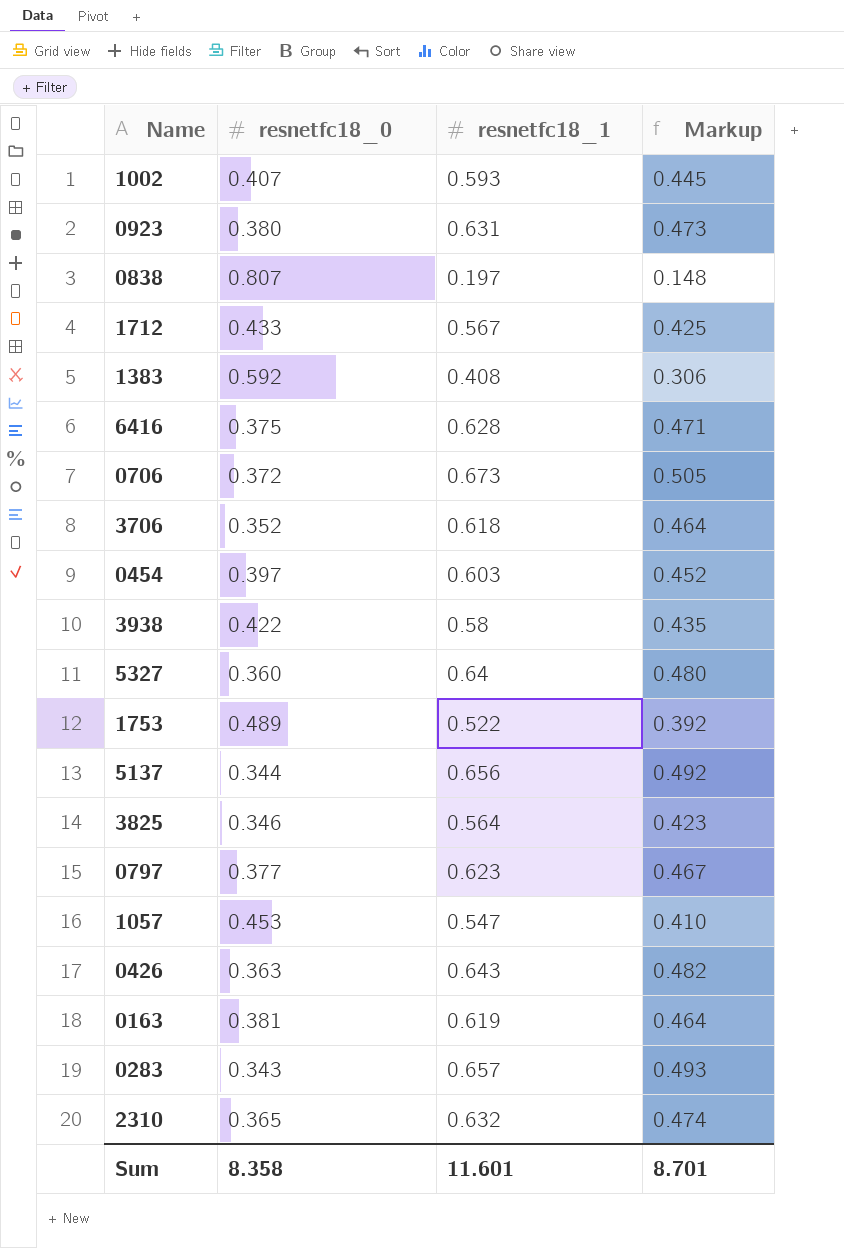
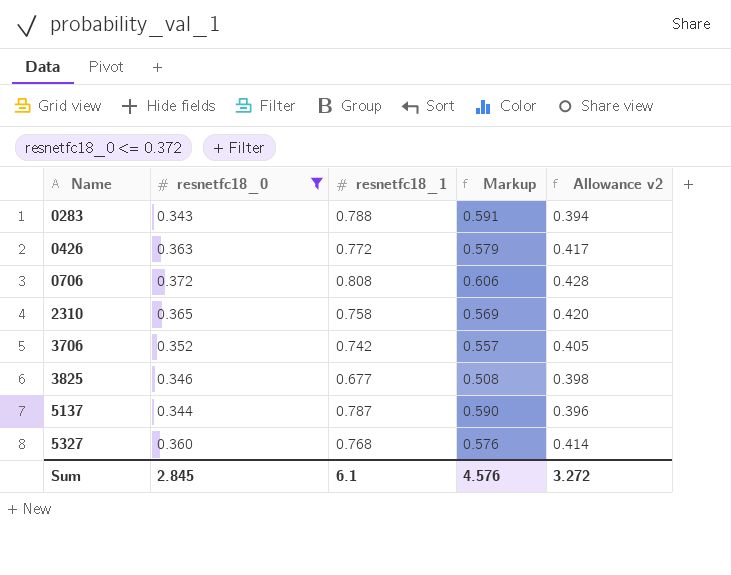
filter: none -> resnetfc18_0 <= 0.372
row order: none -> Name ascending
column Allowance v2 | formula: none -> [resnetfc18_0] * 1.15
0283 | resnetfc18_1: 0.657 -> 0.788
0283 | Markup: 0.493 -> 0.591
0426 | resnetfc18_1: 0.643 -> 0.772
0426 | Markup: 0.482 -> 0.579
0706 | resnetfc18_1: 0.673 -> 0.808
0706 | Markup: 0.505 -> 0.606
2310 | resnetfc18_1: 0.632 -> 0.758
2310 | Markup: 0.474 -> 0.569
3706 | resnetfc18_1: 0.618 -> 0.742
3706 | Markup: 0.464 -> 0.557
3825 | resnetfc18_1: 0.564 -> 0.677
3825 | Markup: 0.423 -> 0.508
5137 | resnetfc18_1: 0.656 -> 0.787
5137 | Markup: 0.492 -> 0.590
5327 | resnetfc18_1: 0.64 -> 0.768
5327 | Markup: 0.480 -> 0.576
Sum | resnetfc18_0: 8.358 -> 2.845
Sum | resnetfc18_1: 11.601 -> 6.1
Sum | Markup: 8.701 -> 4.576

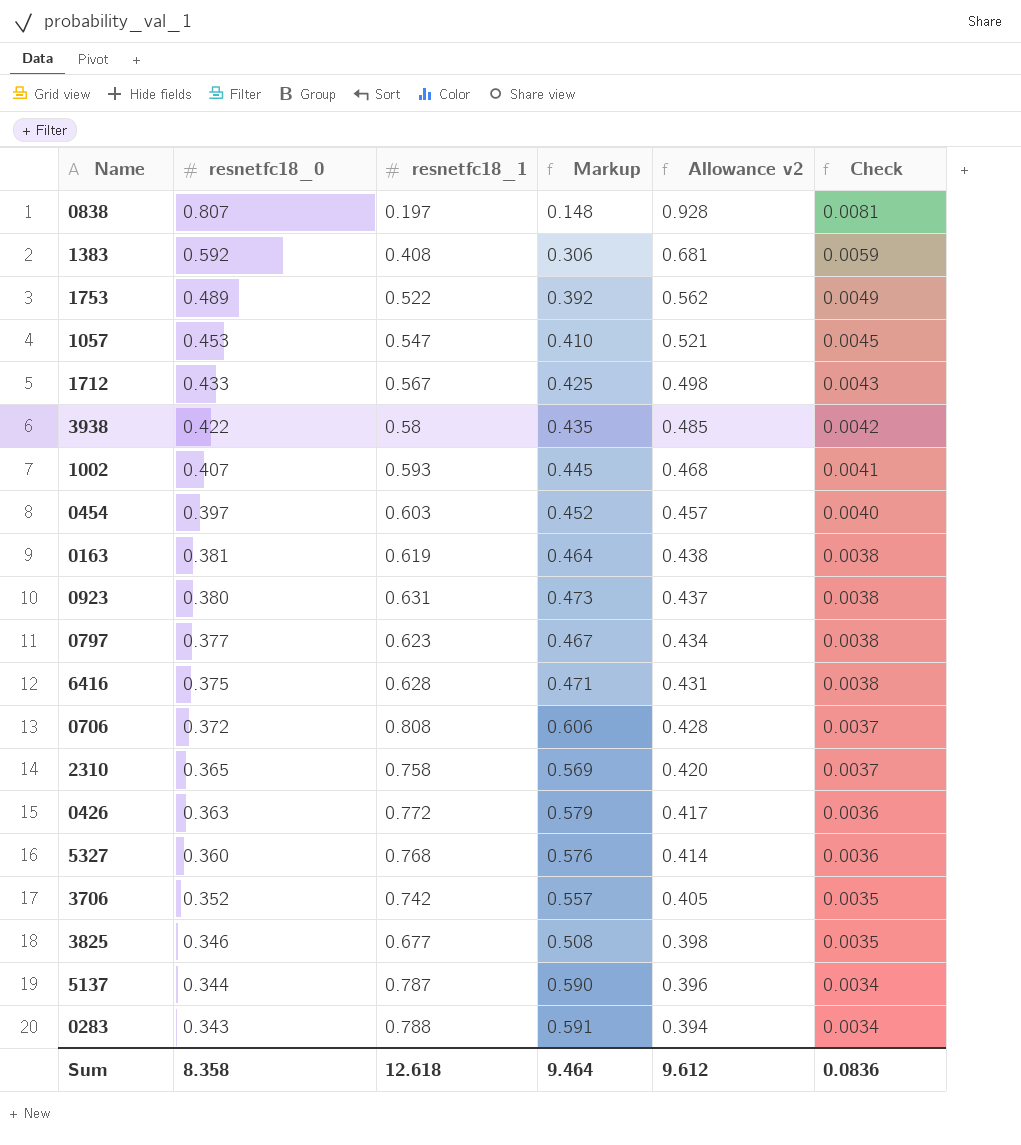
filter: resnetfc18_0 <= 0.372 -> none
row order: Name ascending -> resnetfc18_0 descending
column Check | formula: none -> [resnetfc18_0] * 0.01
Sum | resnetfc18_0: 2.845 -> 8.358
Sum | resnetfc18_1: 6.1 -> 12.618
Sum | Markup: 4.576 -> 9.464
Sum | Allowance v2: 3.272 -> 9.612

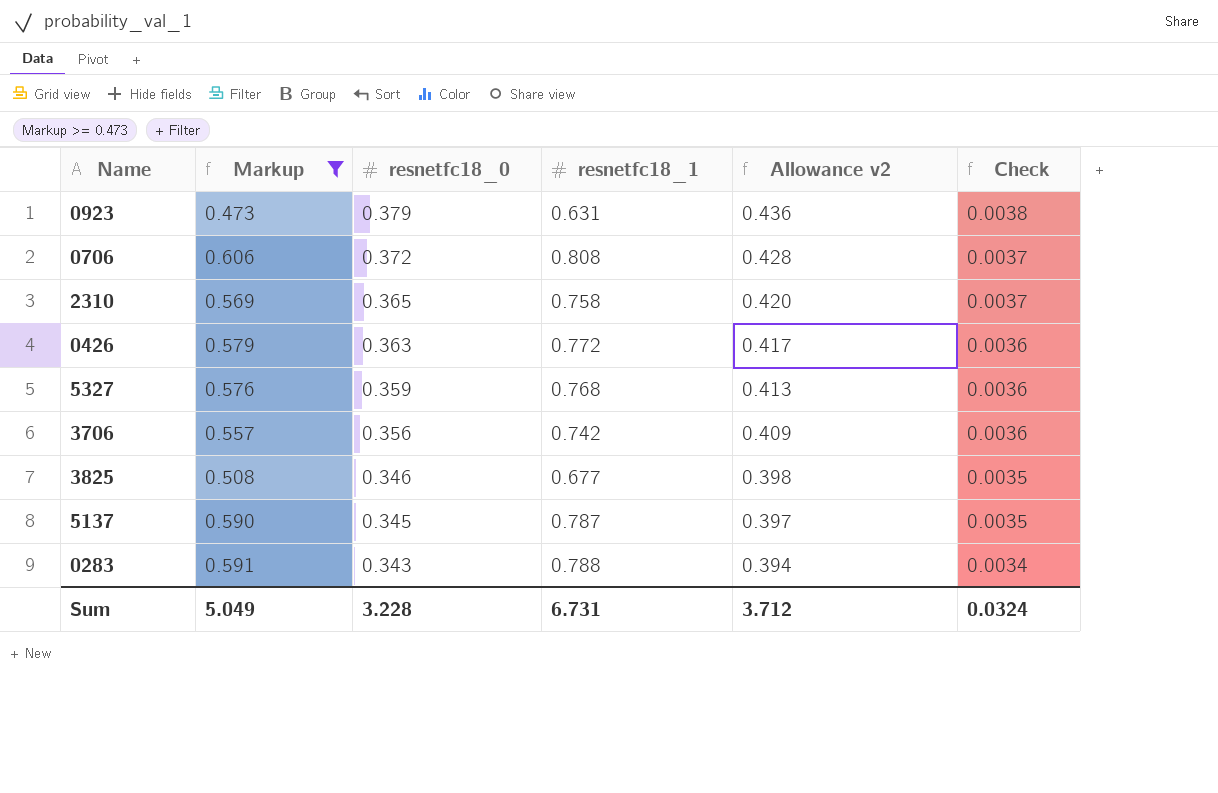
filter: none -> Markup >= 0.473
column Markup | position: 4 -> 2
0923 | resnetfc18_0: 0.380 -> 0.379
0923 | Allowance v2: 0.437 -> 0.436
5327 | resnetfc18_0: 0.360 -> 0.359
5327 | Allowance v2: 0.414 -> 0.413
3706 | resnetfc18_0: 0.352 -> 0.356
3706 | Allowance v2: 0.405 -> 0.409
3706 | Check: 0.0035 -> 0.0036
5137 | resnetfc18_0: 0.344 -> 0.345
5137 | Allowance v2: 0.396 -> 0.397
5137 | Check: 0.0034 -> 0.0035
Sum | Markup: 9.464 -> 5.049
Sum | resnetfc18_0: 8.358 -> 3.228
Sum | resnetfc18_1: 12.618 -> 6.731
Sum | Allowance v2: 9.612 -> 3.712
Sum | Check: 0.0836 -> 0.0324

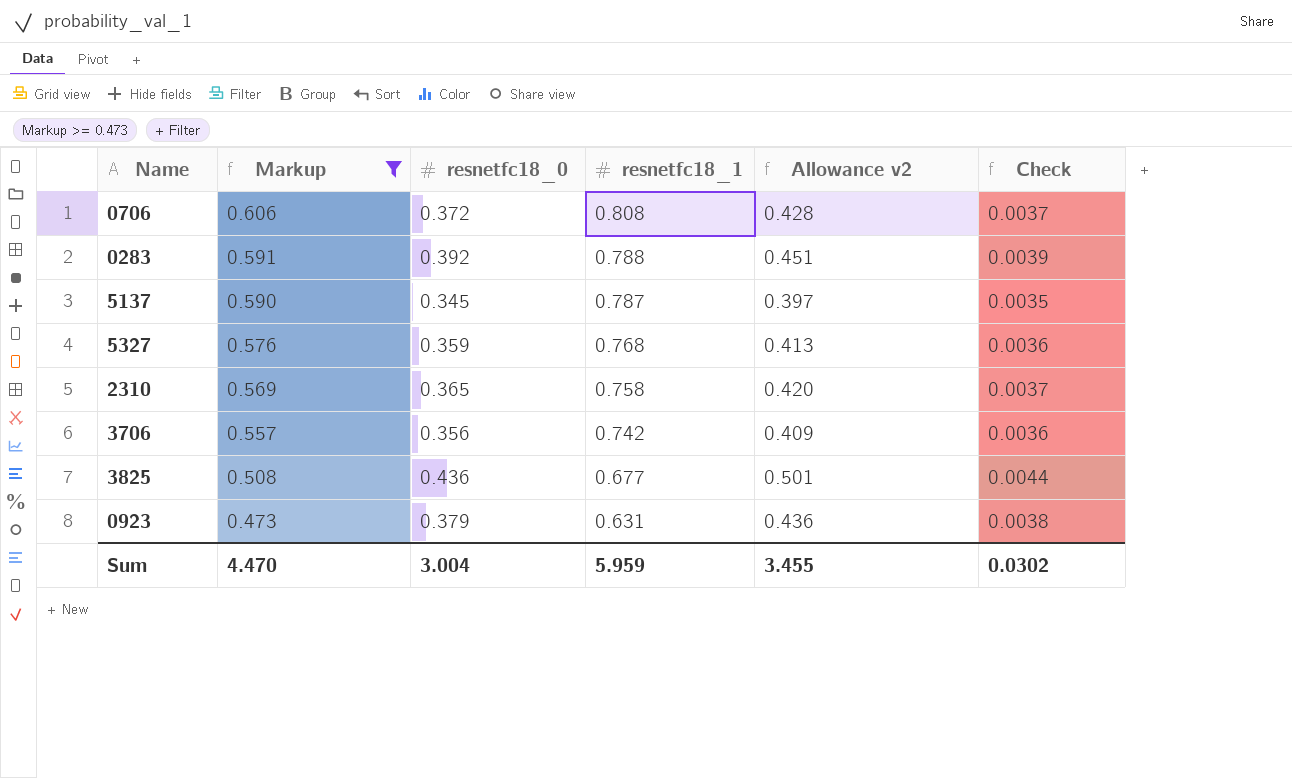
row order: resnetfc18_0 descending -> Markup descending
row 0426: 0.579 | 0.363 | 0.772 | 0.417 | 0.0036 -> none
0283 | resnetfc18_0: 0.343 -> 0.392
0283 | Allowance v2: 0.394 -> 0.451
0283 | Check: 0.0034 -> 0.0039
3825 | resnetfc18_0: 0.346 -> 0.436
3825 | Allowance v2: 0.398 -> 0.501
3825 | Check: 0.0035 -> 0.0044
Sum | Markup: 5.049 -> 4.470
Sum | resnetfc18_0: 3.228 -> 3.004
Sum | resnetfc18_1: 6.731 -> 5.959
Sum | Allowance v2: 3.712 -> 3.455
Sum | Check: 0.0324 -> 0.0302

